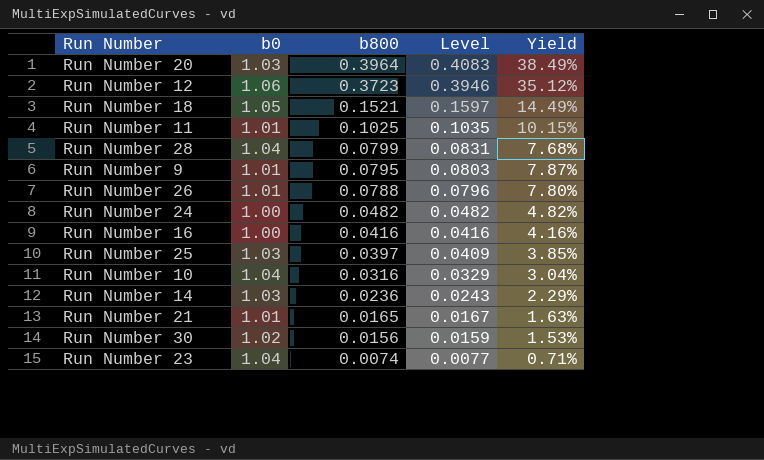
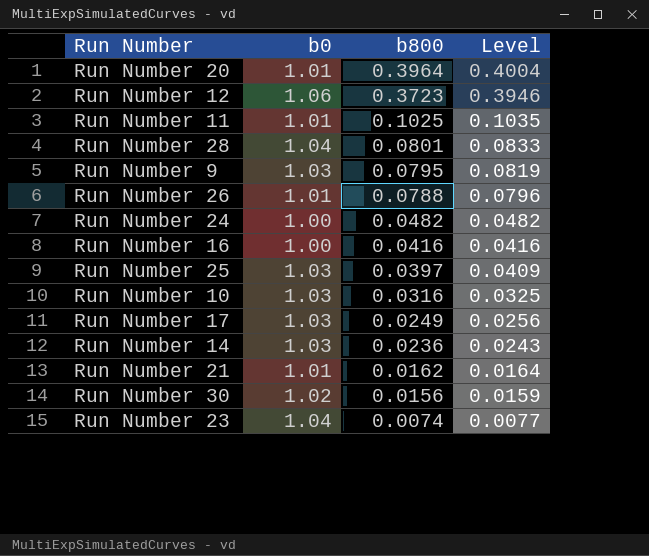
column Yield | formula: [b800] / [b0] -> none
row Run Number 18: 1.05 | 0.1521 | 0.1597 | 14.49% -> none
Run Number 20 | b0: 1.03 -> 1.01
Run Number 20 | Level: 0.4083 -> 0.4004
Run Number 28 | b800: 0.0799 -> 0.0801
Run Number 28 | Level: 0.0831 -> 0.0833
Run Number 9 | b0: 1.01 -> 1.03
Run Number 9 | Level: 0.0803 -> 0.0819
Run Number 10 | b0: 1.04 -> 1.03
Run Number 10 | Level: 0.0329 -> 0.0325
row Run Number 17: none -> 1.03 | 0.0249 | 0.0256
Run Number 21 | b800: 0.0165 -> 0.0162
Run Number 21 | Level: 0.0167 -> 0.0164

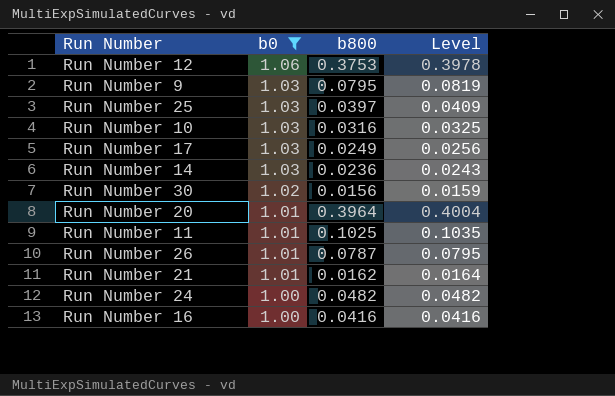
filter: none -> b0 != 1.04
row order: b800 descending -> b0 descending
Run Number 12 | b800: 0.3723 -> 0.3753
Run Number 12 | Level: 0.3946 -> 0.3978
Run Number 26 | b800: 0.0788 -> 0.0787
Run Number 26 | Level: 0.0796 -> 0.0795

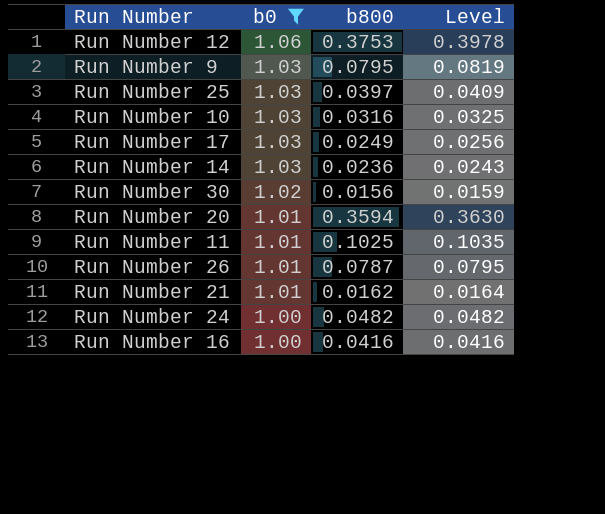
Run Number 20 | b800: 0.3964 -> 0.3594
Run Number 20 | Level: 0.4004 -> 0.3630

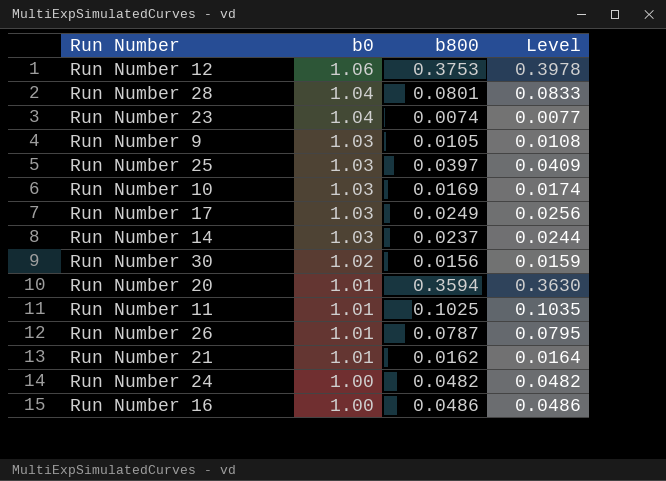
filter: b0 != 1.04 -> none
Run Number 9 | b800: 0.0795 -> 0.0105
Run Number 9 | Level: 0.0819 -> 0.0108
Run Number 10 | b800: 0.0316 -> 0.0169
Run Number 10 | Level: 0.0325 -> 0.0174
Run Number 14 | b800: 0.0236 -> 0.0237
Run Number 14 | Level: 0.0243 -> 0.0244
Run Number 16 | b800: 0.0416 -> 0.0486
Run Number 16 | Level: 0.0416 -> 0.0486

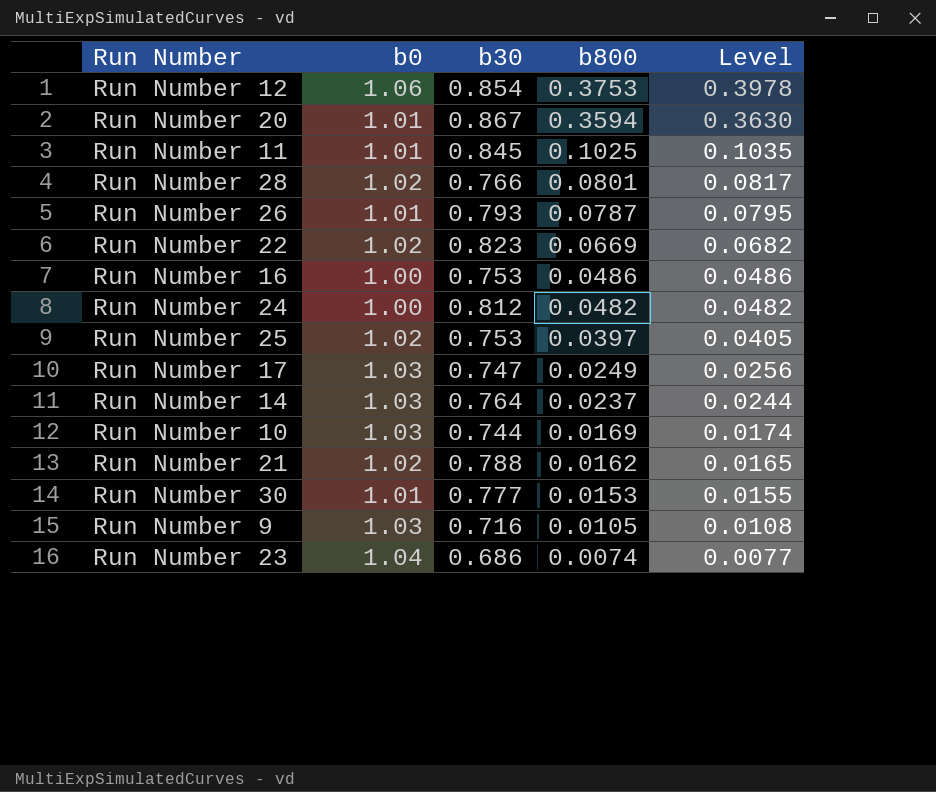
row order: b0 descending -> b800 descending
column b30 | position: none -> 3
Run Number 28 | b0: 1.04 -> 1.02
Run Number 28 | Level: 0.0833 -> 0.0817
row Run Number 22: none -> 1.02 | 0.823 | 0.0669 | 0.0682
Run Number 25 | b0: 1.03 -> 1.02
Run Number 25 | Level: 0.0409 -> 0.0405
Run Number 21 | b0: 1.01 -> 1.02
Run Number 21 | Level: 0.0164 -> 0.0165
Run Number 30 | b0: 1.02 -> 1.01
Run Number 30 | b800: 0.0156 -> 0.0153
Run Number 30 | Level: 0.0159 -> 0.0155

